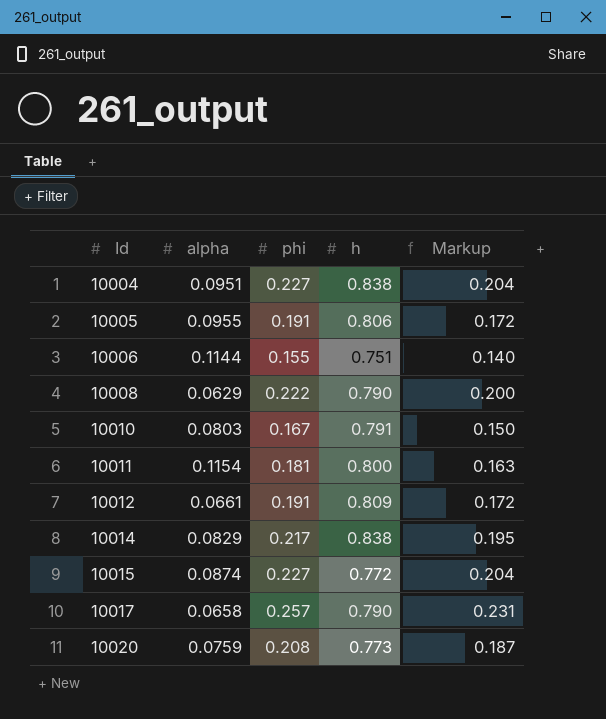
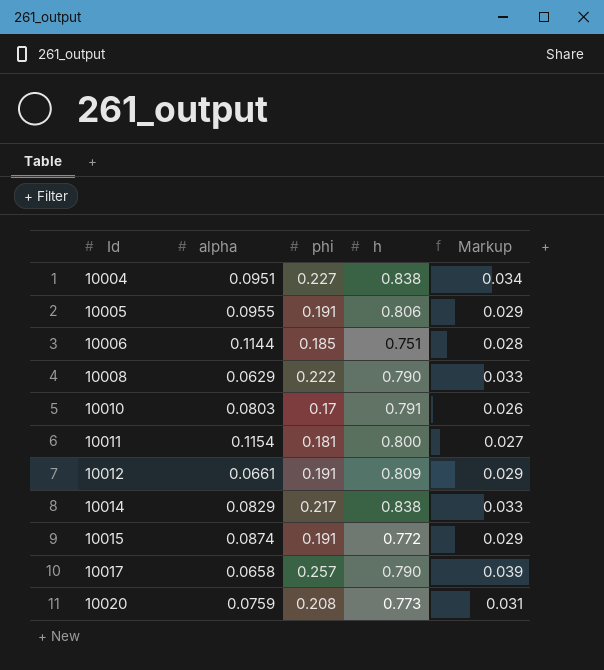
column Markup | formula: [phi] * 0.9 -> [phi] * 0.15
10006 | phi: 0.155 -> 0.185
10010 | phi: 0.167 -> 0.17
10015 | phi: 0.227 -> 0.191

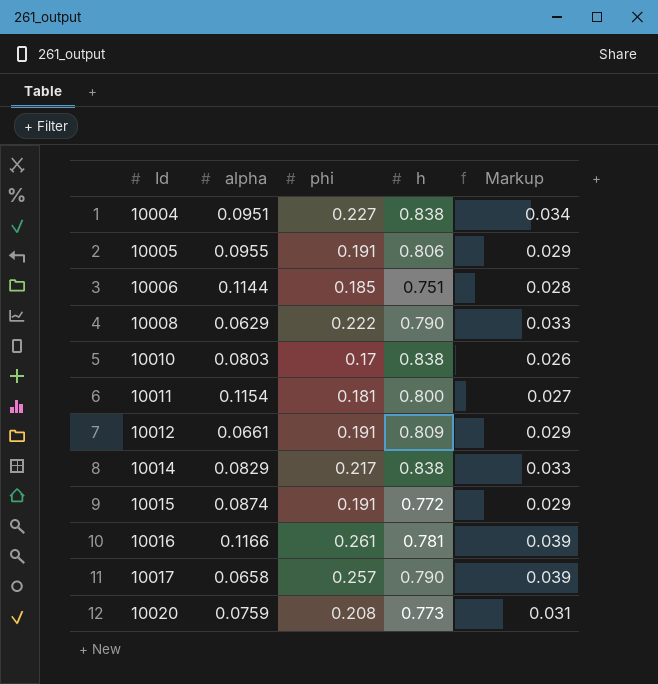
10010 | h: 0.791 -> 0.838
row 10016: none -> 0.1166 | 0.261 | 0.781 | 0.039

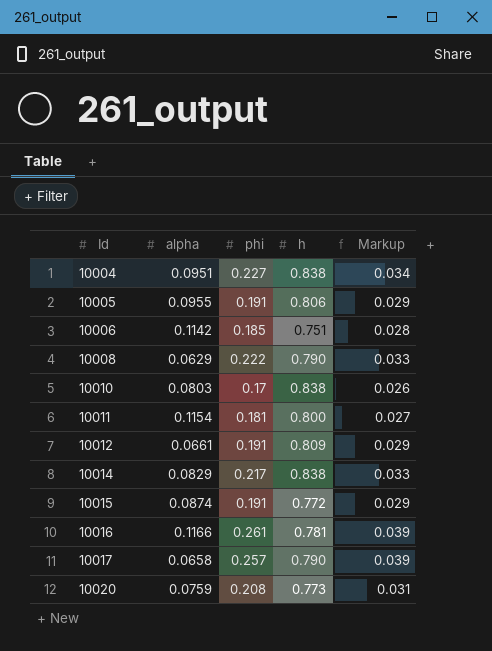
10006 | alpha: 0.1144 -> 0.1142

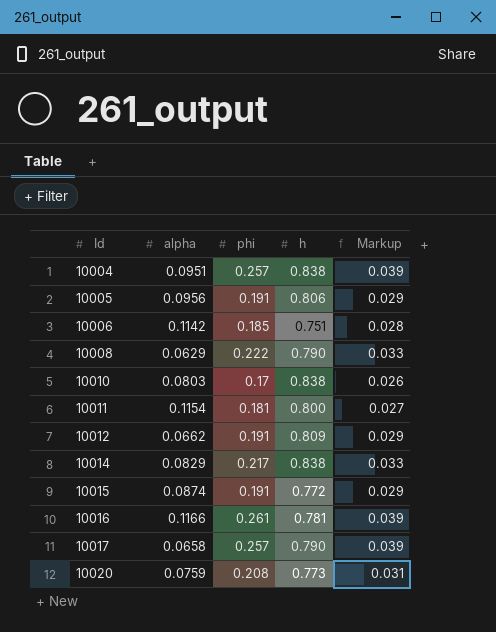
10004 | phi: 0.227 -> 0.257
10004 | Markup: 0.034 -> 0.039
10005 | alpha: 0.0955 -> 0.0956
10012 | alpha: 0.0661 -> 0.0662

